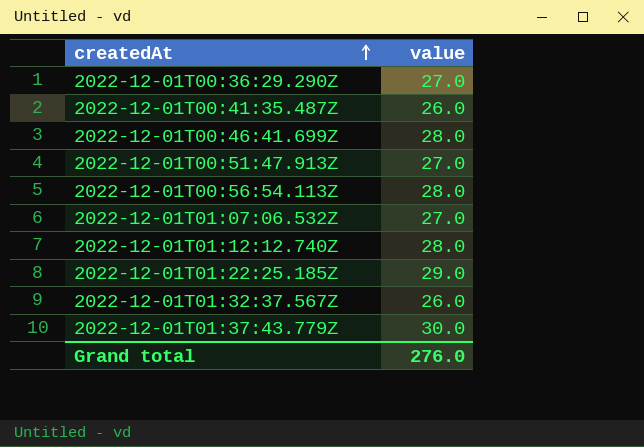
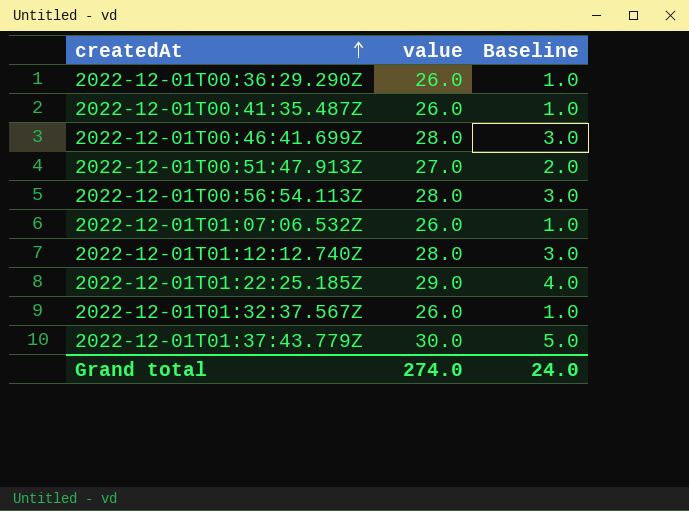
column Baseline | formula: none -> [value] - 25
2022-12-01T00:36:29.290Z | value: 27.0 -> 26.0
2022-12-01T01:07:06.532Z | value: 27.0 -> 26.0
Grand total | value: 276.0 -> 274.0

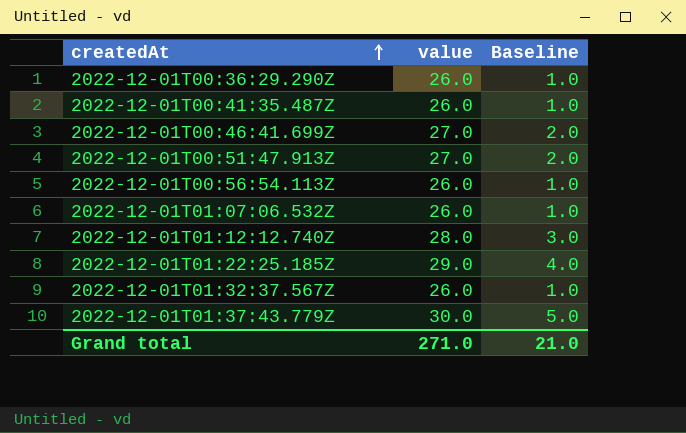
2022-12-01T00:46:41.699Z | value: 28.0 -> 27.0
2022-12-01T00:46:41.699Z | Baseline: 3.0 -> 2.0
2022-12-01T00:56:54.113Z | value: 28.0 -> 26.0
2022-12-01T00:56:54.113Z | Baseline: 3.0 -> 1.0
Grand total | value: 274.0 -> 271.0
Grand total | Baseline: 24.0 -> 21.0

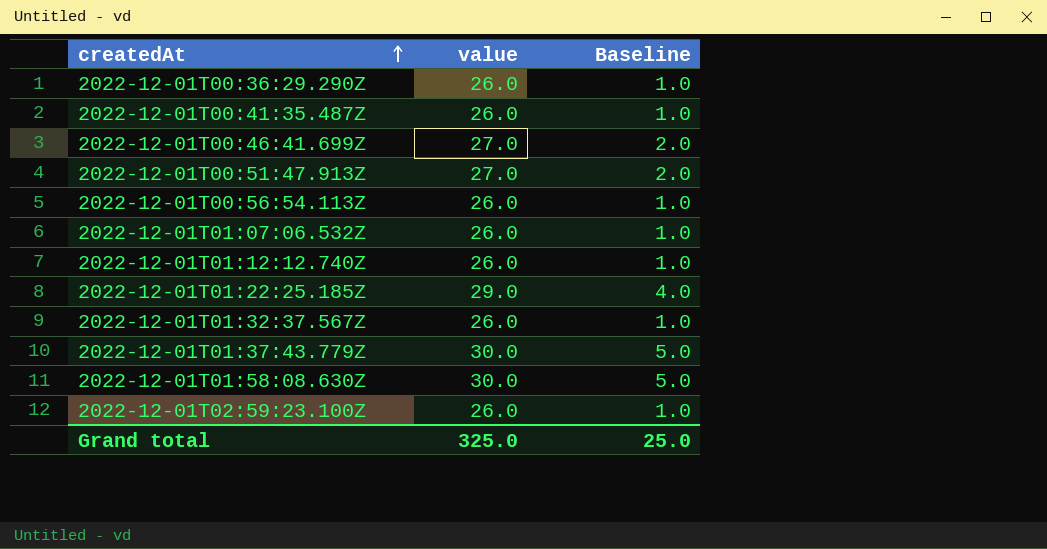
2022-12-01T01:12:12.740Z | value: 28.0 -> 26.0
2022-12-01T01:12:12.740Z | Baseline: 3.0 -> 1.0
row 2022-12-01T01:58:08.630Z: none -> 30.0 | 5.0
row 2022-12-01T02:59:23.100Z: none -> 26.0 | 1.0
Grand total | value: 271.0 -> 325.0
Grand total | Baseline: 21.0 -> 25.0

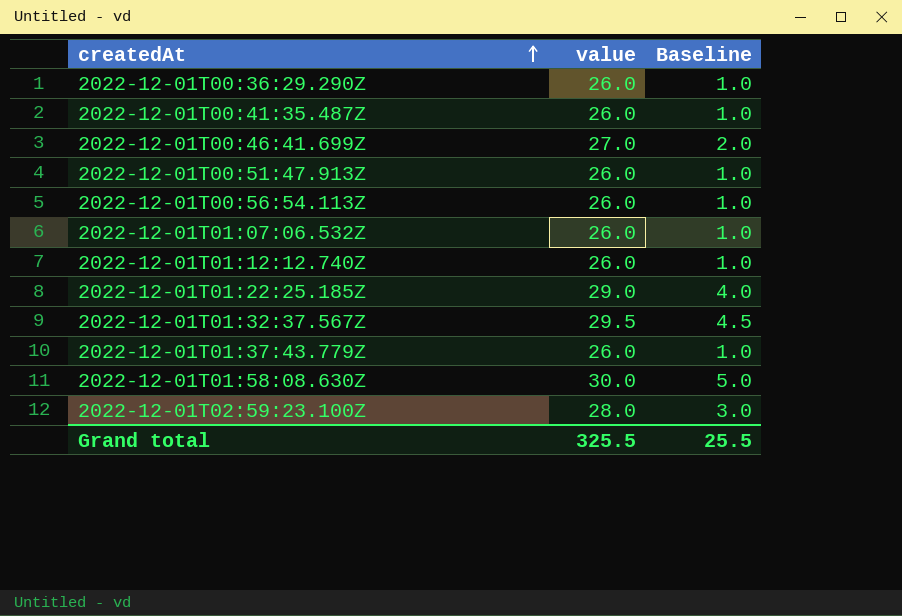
2022-12-01T00:51:47.913Z | value: 27.0 -> 26.0
2022-12-01T00:51:47.913Z | Baseline: 2.0 -> 1.0
2022-12-01T01:32:37.567Z | value: 26.0 -> 29.5
2022-12-01T01:32:37.567Z | Baseline: 1.0 -> 4.5
2022-12-01T01:37:43.779Z | value: 30.0 -> 26.0
2022-12-01T01:37:43.779Z | Baseline: 5.0 -> 1.0
2022-12-01T02:59:23.100Z | value: 26.0 -> 28.0
2022-12-01T02:59:23.100Z | Baseline: 1.0 -> 3.0
Grand total | value: 325.0 -> 325.5
Grand total | Baseline: 25.0 -> 25.5

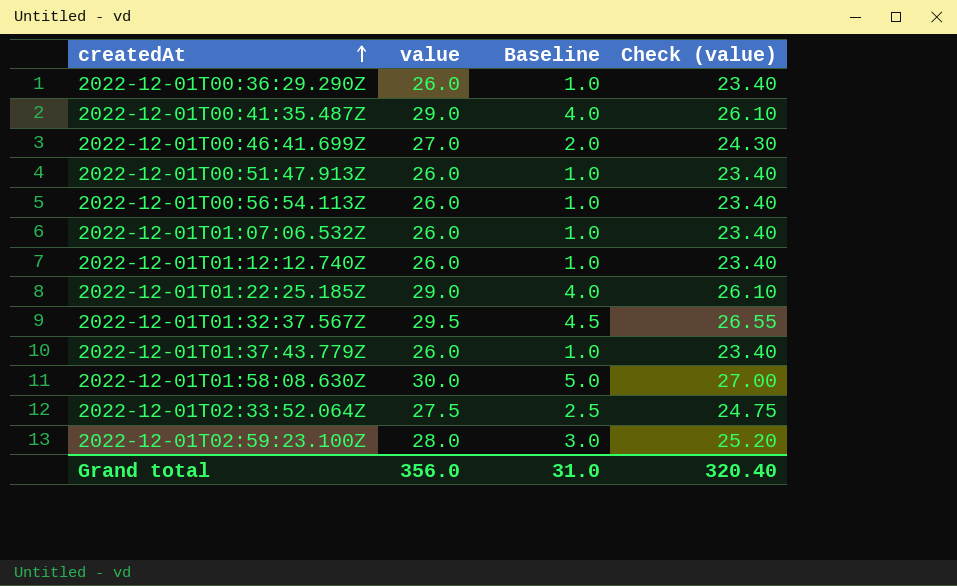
column Check (value) | formula: none -> [value] * 0.9
2022-12-01T00:41:35.487Z | value: 26.0 -> 29.0
2022-12-01T00:41:35.487Z | Baseline: 1.0 -> 4.0
row 2022-12-01T02:33:52.064Z: none -> 27.5 | 2.5 | 24.75
Grand total | value: 325.5 -> 356.0
Grand total | Baseline: 25.5 -> 31.0

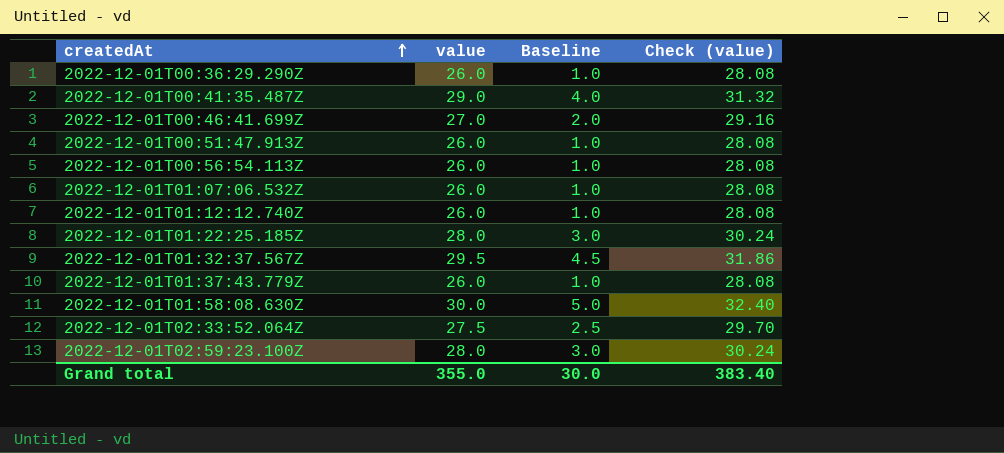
column Check (value) | formula: [value] * 0.9 -> [value] * 1.08
2022-12-01T01:22:25.185Z | value: 29.0 -> 28.0
2022-12-01T01:22:25.185Z | Baseline: 4.0 -> 3.0
Grand total | value: 356.0 -> 355.0
Grand total | Baseline: 31.0 -> 30.0
Grand total | Check (value): 320.40 -> 383.40

